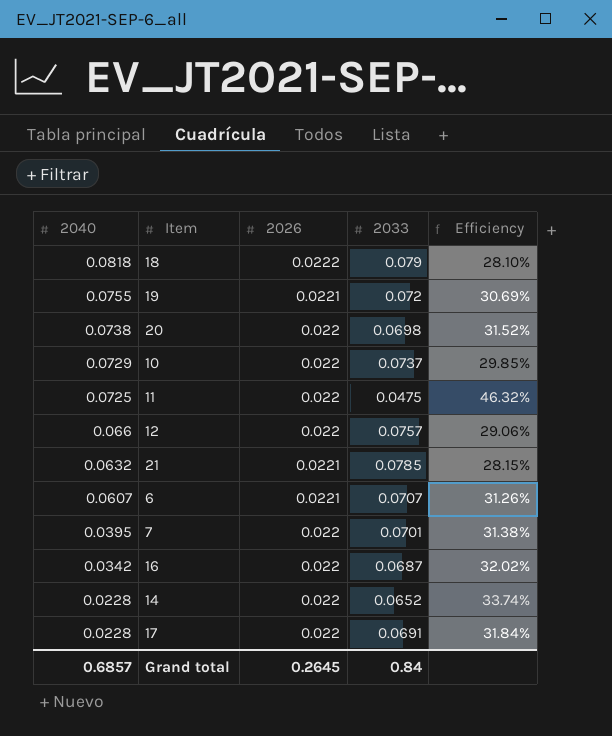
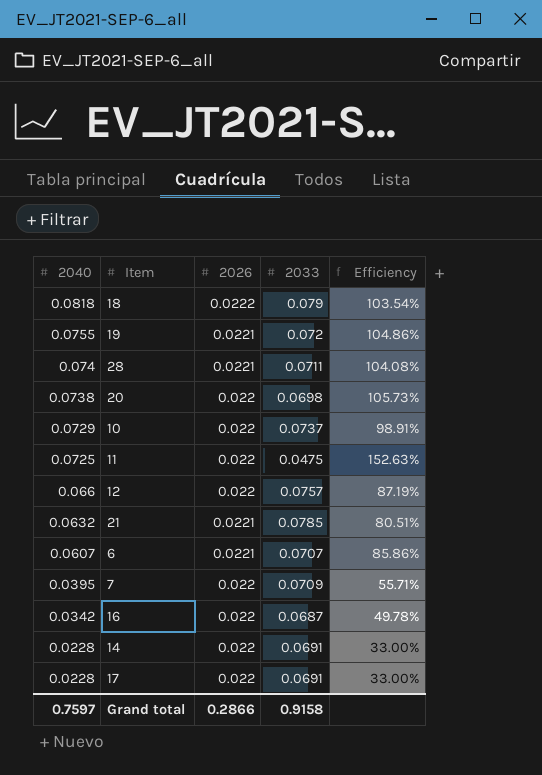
column Efficiency | formula: [2026] / [2033] -> [2040] / [2033]
row 28: none -> 0.074 | 0.0221 | 0.0711 | 104.08%
7 | 2033: 0.0701 -> 0.0709
14 | 2033: 0.0652 -> 0.0691
Grand total | 2040: 0.6857 -> 0.7597
Grand total | 2026: 0.2645 -> 0.2866
Grand total | 2033: 0.84 -> 0.9158

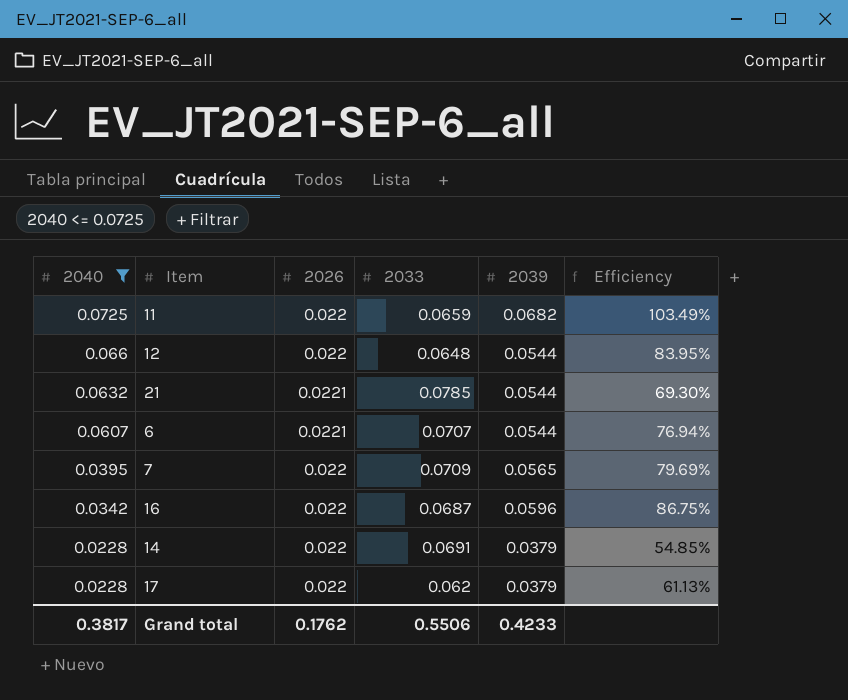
filter: none -> 2040 <= 0.0725
column 2039 | position: none -> 5
column Efficiency | formula: [2040] / [2033] -> [2039] / [2033]
11 | 2033: 0.0475 -> 0.0659
12 | 2033: 0.0757 -> 0.0648
17 | 2033: 0.0691 -> 0.062
Grand total | 2040: 0.7597 -> 0.3817
Grand total | 2026: 0.2866 -> 0.1762
Grand total | 2033: 0.9158 -> 0.5506

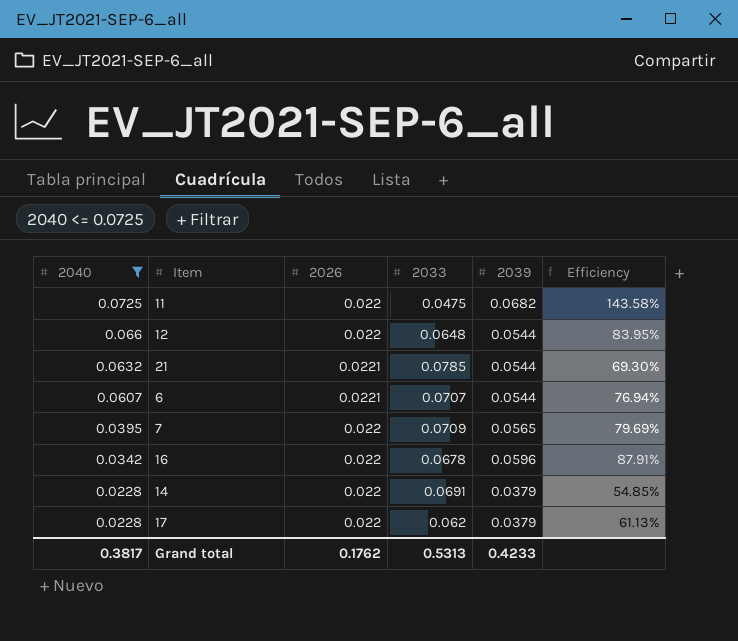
11 | 2033: 0.0659 -> 0.0475
11 | Efficiency: 103.49% -> 143.58%
16 | 2033: 0.0687 -> 0.0678
16 | Efficiency: 86.75% -> 87.91%
Grand total | 2033: 0.5506 -> 0.5313

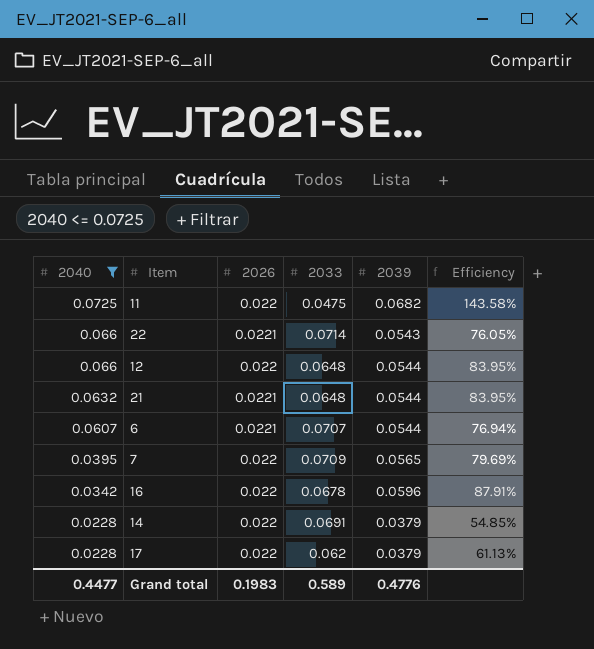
row 22: none -> 0.066 | 0.0221 | 0.0714 | 0.0543 | 76.05%
21 | 2033: 0.0785 -> 0.0648
21 | Efficiency: 69.30% -> 83.95%
Grand total | 2040: 0.3817 -> 0.4477
Grand total | 2026: 0.1762 -> 0.1983
Grand total | 2033: 0.5313 -> 0.589
Grand total | 2039: 0.4233 -> 0.4776

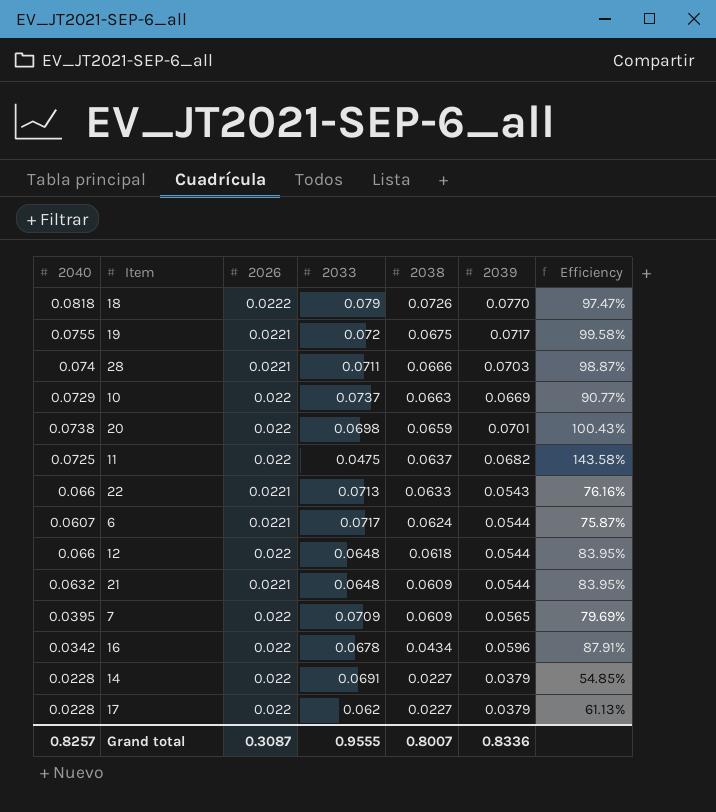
filter: 2040 <= 0.0725 -> none
row order: 2040 descending -> 2038 descending
column 2038 | position: none -> 5
22 | 2033: 0.0714 -> 0.0713
22 | Efficiency: 76.05% -> 76.16%
6 | 2033: 0.0707 -> 0.0717
6 | Efficiency: 76.94% -> 75.87%
Grand total | 2040: 0.4477 -> 0.8257
Grand total | 2026: 0.1983 -> 0.3087
Grand total | 2033: 0.589 -> 0.9555
Grand total | 2039: 0.4776 -> 0.8336

